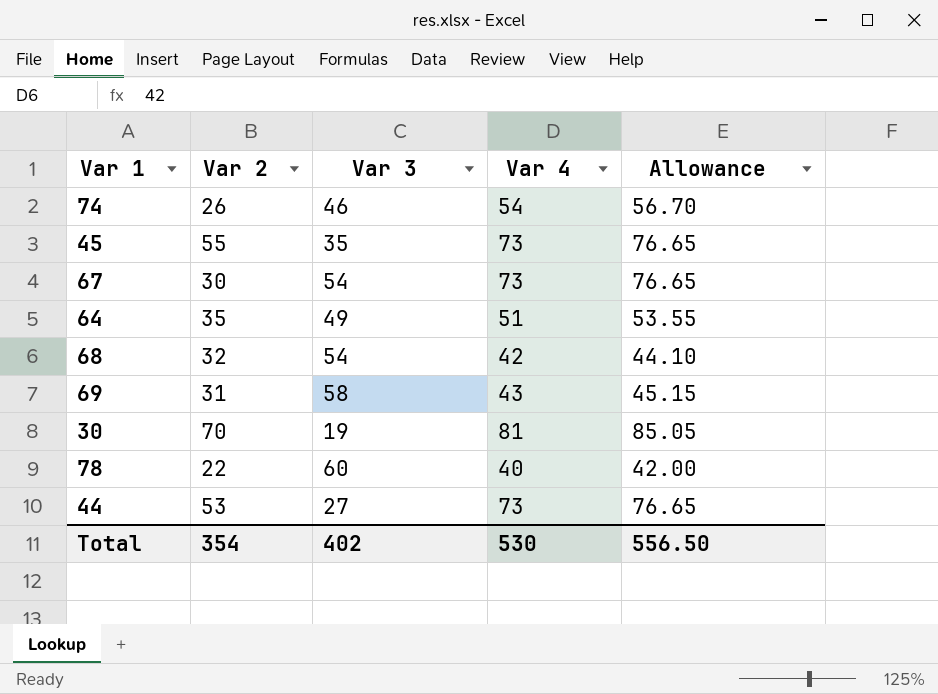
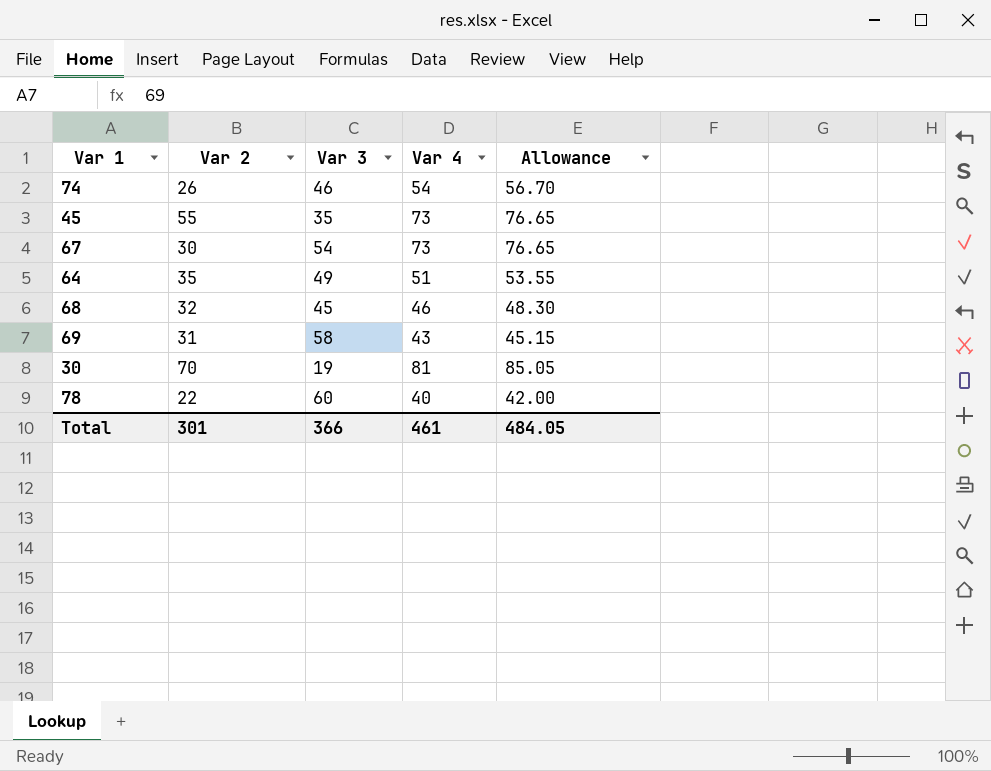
row 44: 53 | 27 | 73 | 76.65 -> none
68 | Var 3: 54 -> 45
68 | Var 4: 42 -> 46
68 | Allowance: 44.10 -> 48.30
Total | Var 2: 354 -> 301
Total | Var 3: 402 -> 366
Total | Var 4: 530 -> 461
Total | Allowance: 556.50 -> 484.05

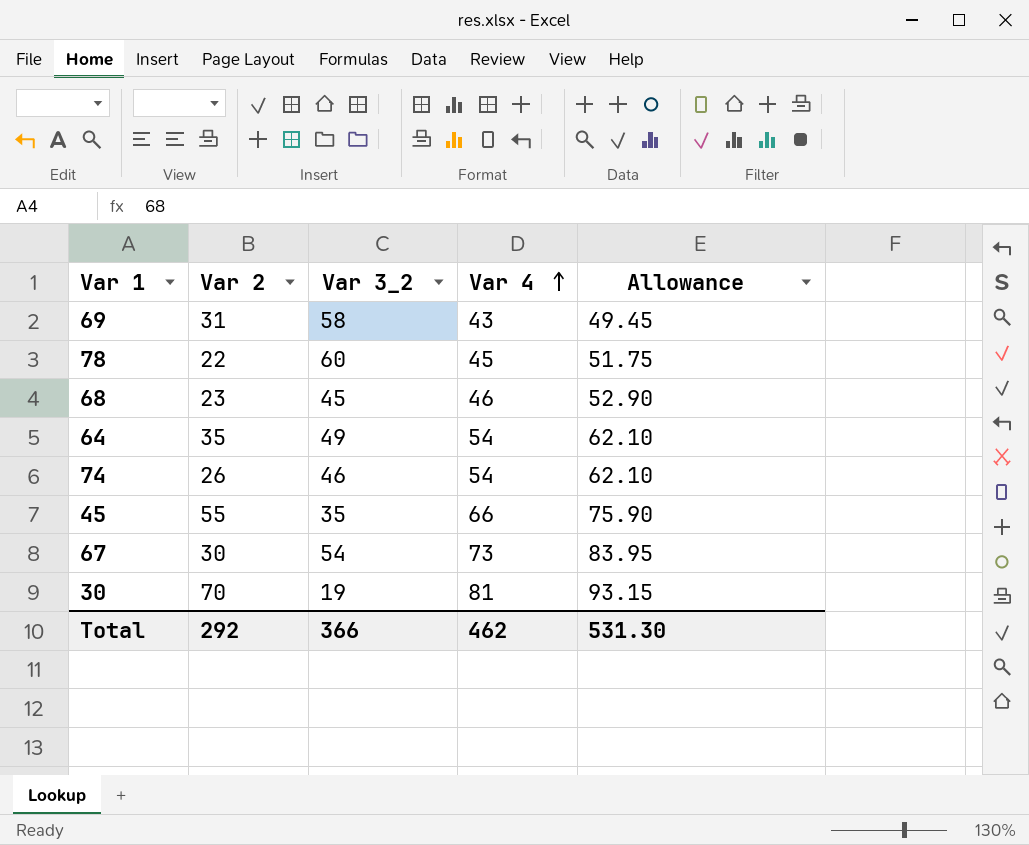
row order: none -> Var 4 ascending
column name: Var 3 -> Var 3_2
column Allowance | formula: [Var 4] * 1.05 -> [Var 4] * 1.15
78 | Var 4: 40 -> 45
68 | Var 2: 32 -> 23
64 | Var 4: 51 -> 54
45 | Var 4: 73 -> 66
Total | Var 2: 301 -> 292
Total | Var 4: 461 -> 462
Total | Allowance: 484.05 -> 531.30

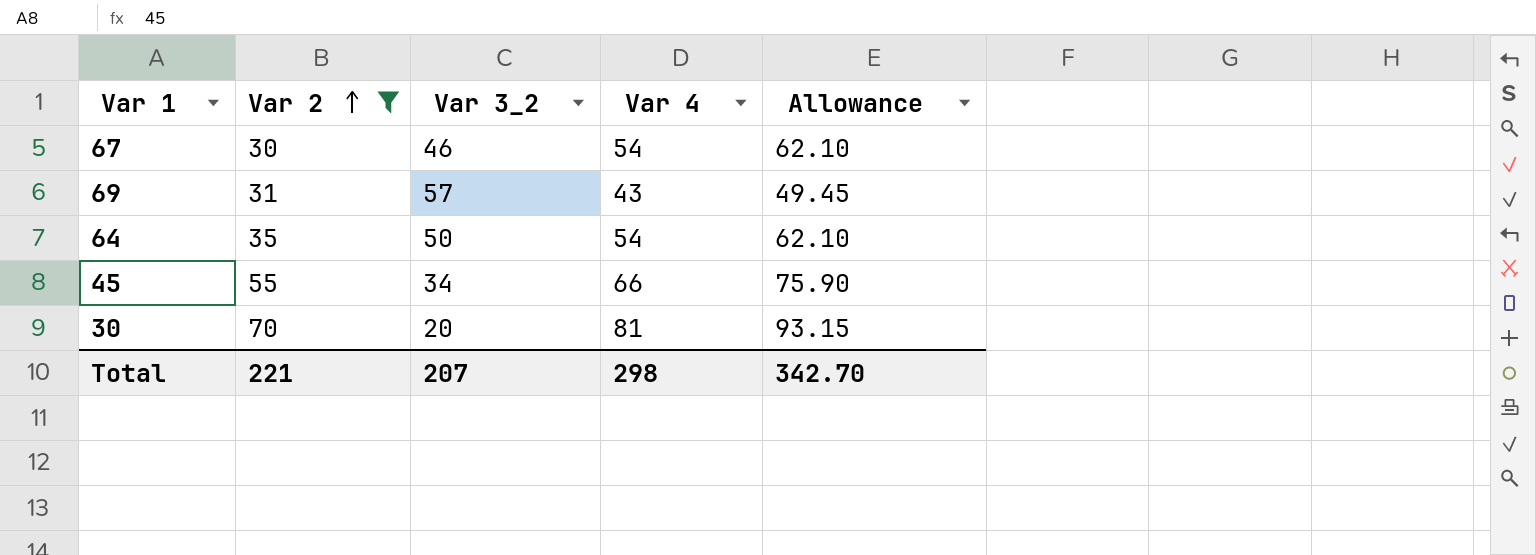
filter: none -> Var 2 >= 30
row order: Var 4 ascending -> Var 2 ascending
67 | Var 3_2: 54 -> 46
67 | Var 4: 73 -> 54
67 | Allowance: 83.95 -> 62.10
69 | Var 3_2: 58 -> 57
64 | Var 3_2: 49 -> 50
45 | Var 3_2: 35 -> 34
30 | Var 3_2: 19 -> 20
Total | Var 2: 292 -> 221
Total | Var 3_2: 366 -> 207
Total | Var 4: 462 -> 298
Total | Allowance: 531.30 -> 342.70

